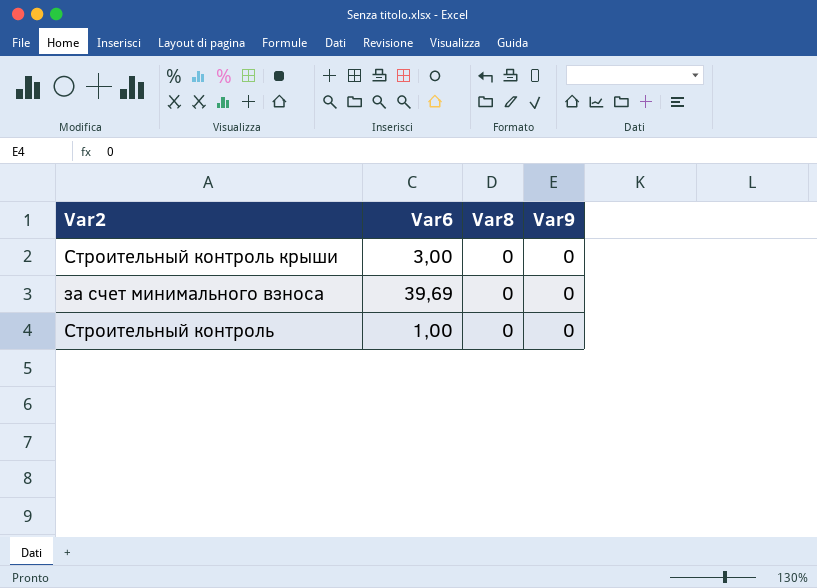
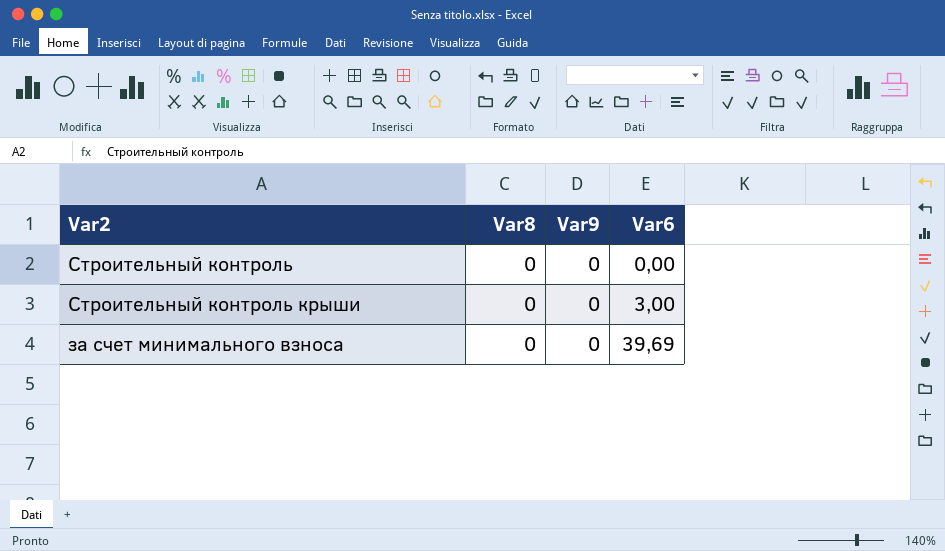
row order: none -> Var6 ascending
column Var6 | position: 2 -> 4
Строительный контроль | Var6: 1,00 -> 0,00

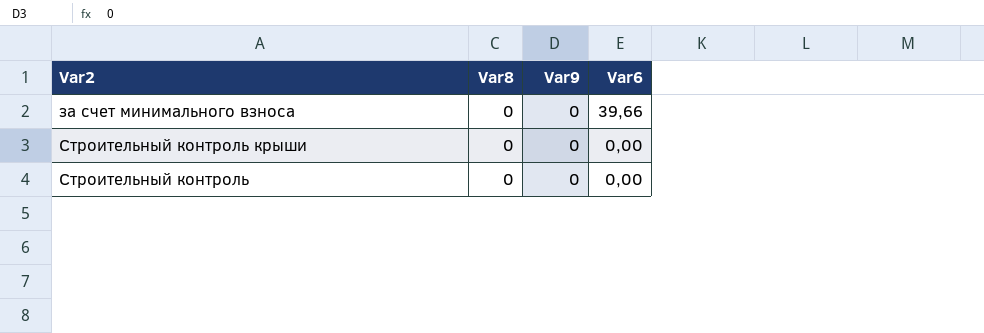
row order: Var6 ascending -> Var6 descending
за счет минимального взноса | Var6: 39,69 -> 39,66
Строительный контроль крыши | Var6: 3,00 -> 0,00

